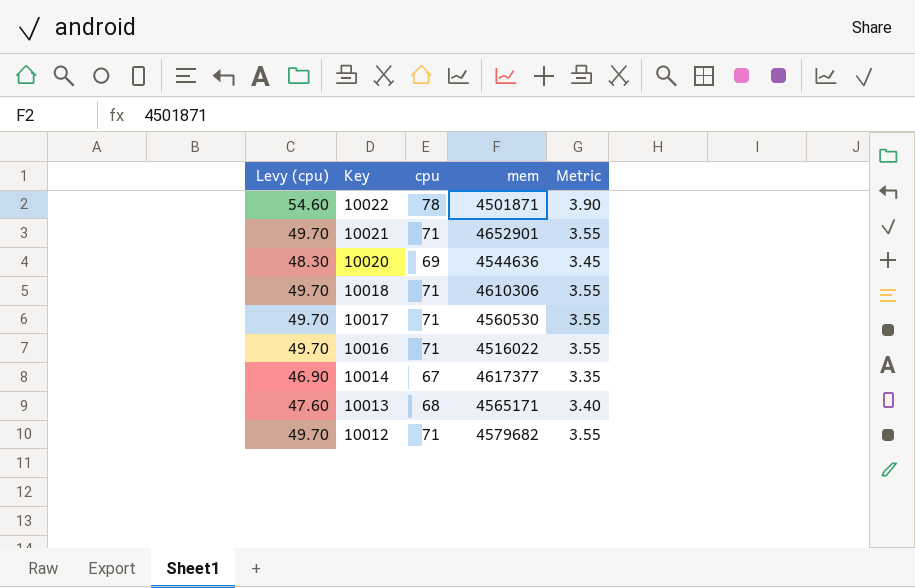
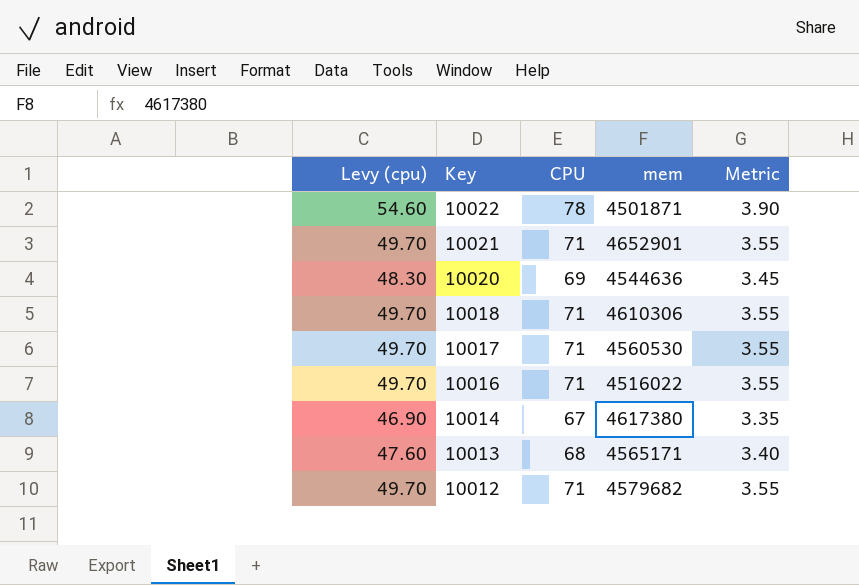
column name: cpu -> CPU
10014 | mem: 4617377 -> 4617380

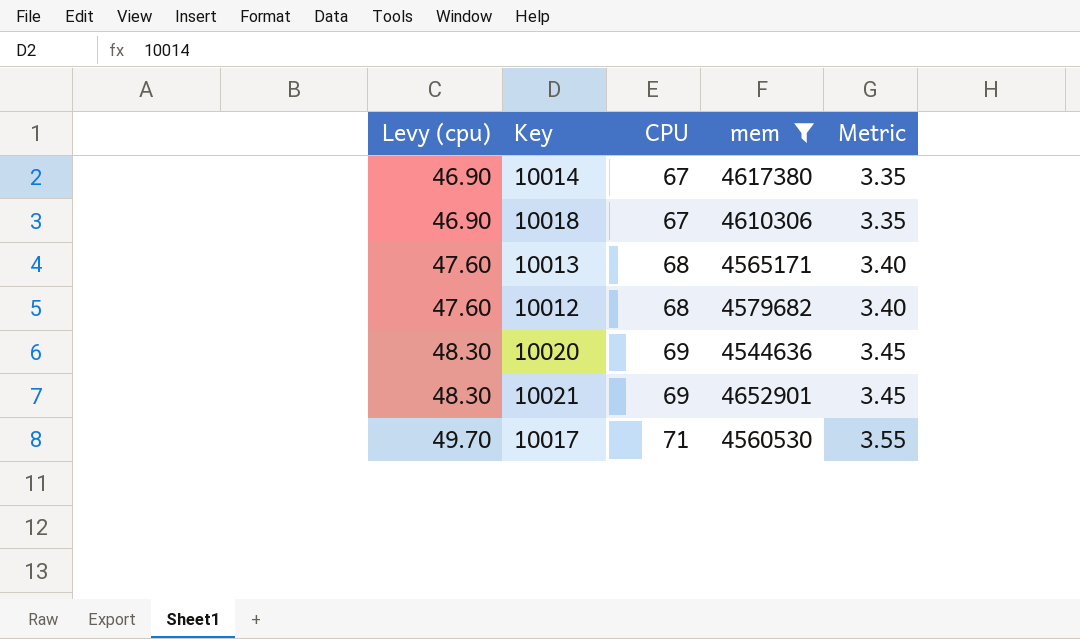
filter: none -> mem >= 4544636
row order: Key descending -> Levy (cpu) ascending
10018 | Levy (cpu): 49.70 -> 46.90
10018 | CPU: 71 -> 67
10018 | Metric: 3.55 -> 3.35
10012 | Levy (cpu): 49.70 -> 47.60
10012 | CPU: 71 -> 68
10012 | Metric: 3.55 -> 3.40
10021 | Levy (cpu): 49.70 -> 48.30
10021 | CPU: 71 -> 69
10021 | Metric: 3.55 -> 3.45

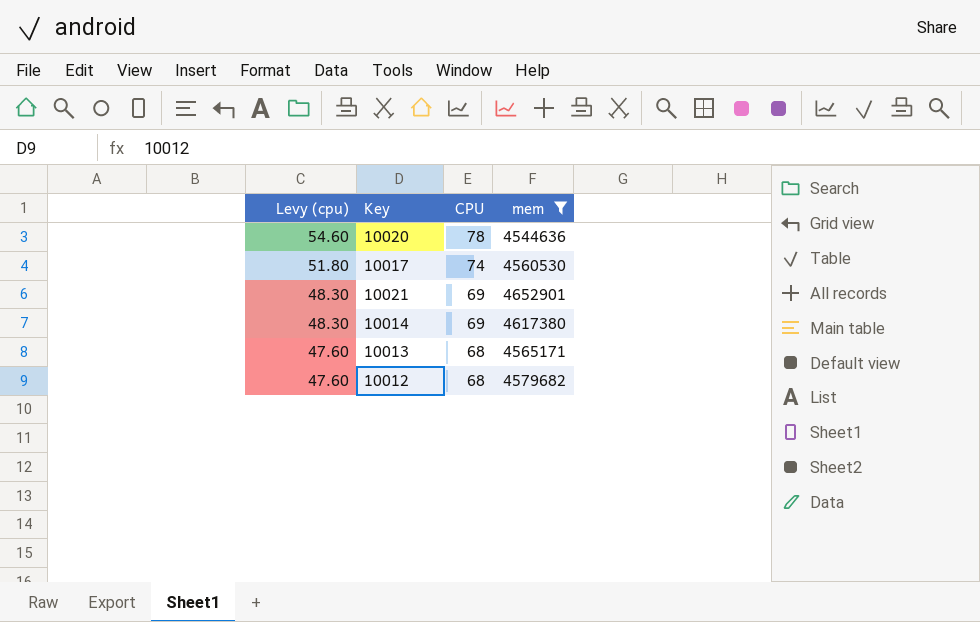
row order: Levy (cpu) ascending -> Levy (cpu) descending
column Metric | formula: [CPU] * 0.05 -> none
row 10018: 46.90 | 67 | 4610306 | 3.35 -> none
10020 | Levy (cpu): 48.30 -> 54.60
10020 | CPU: 69 -> 78
10017 | Levy (cpu): 49.70 -> 51.80
10017 | CPU: 71 -> 74
10014 | Levy (cpu): 46.90 -> 48.30
10014 | CPU: 67 -> 69

